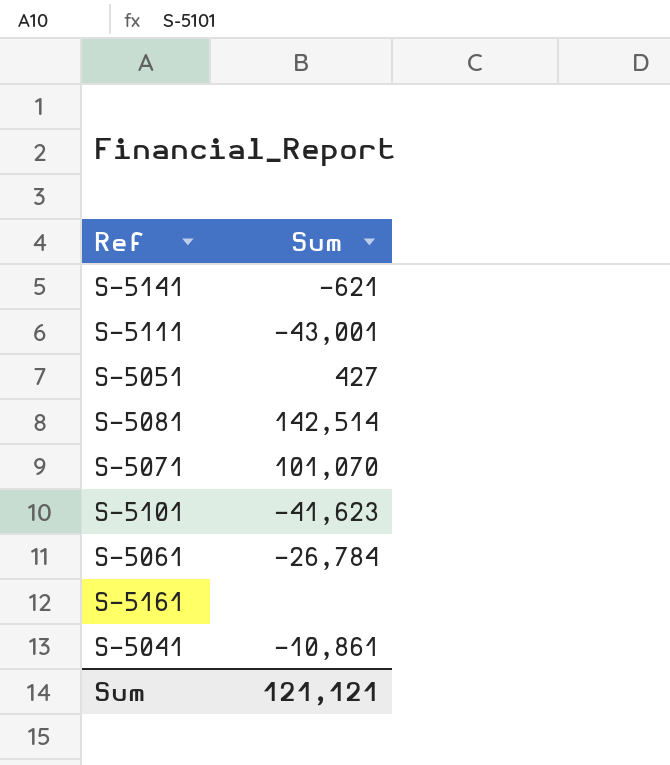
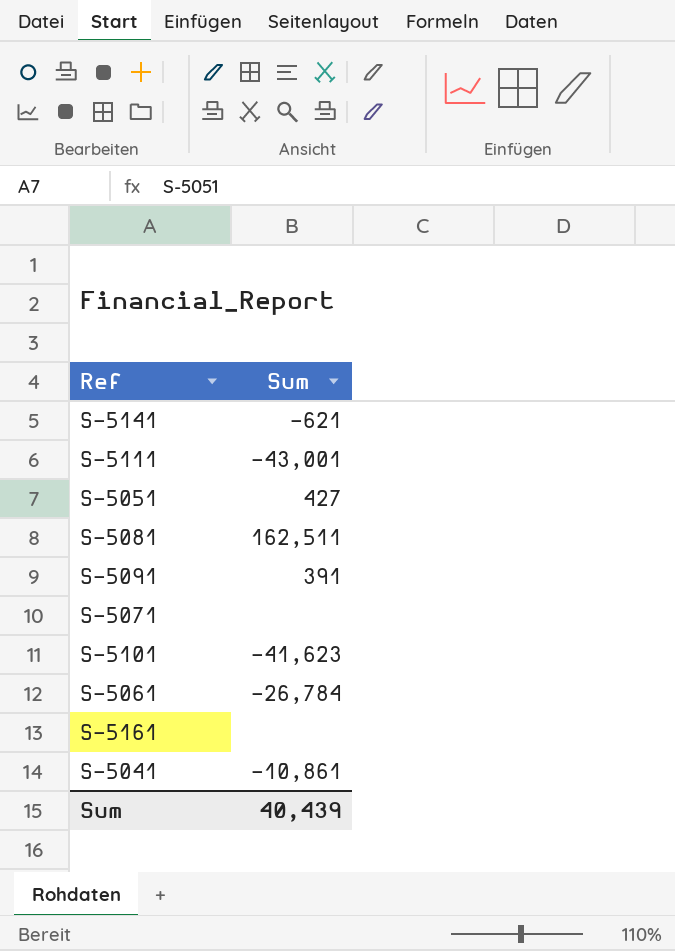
S-5081 | Sum: 142,514 -> 162,511
row S-5091: none -> 391
S-5071 | Sum: 101,070 -> none
Sum | Sum: 121,121 -> 40,439

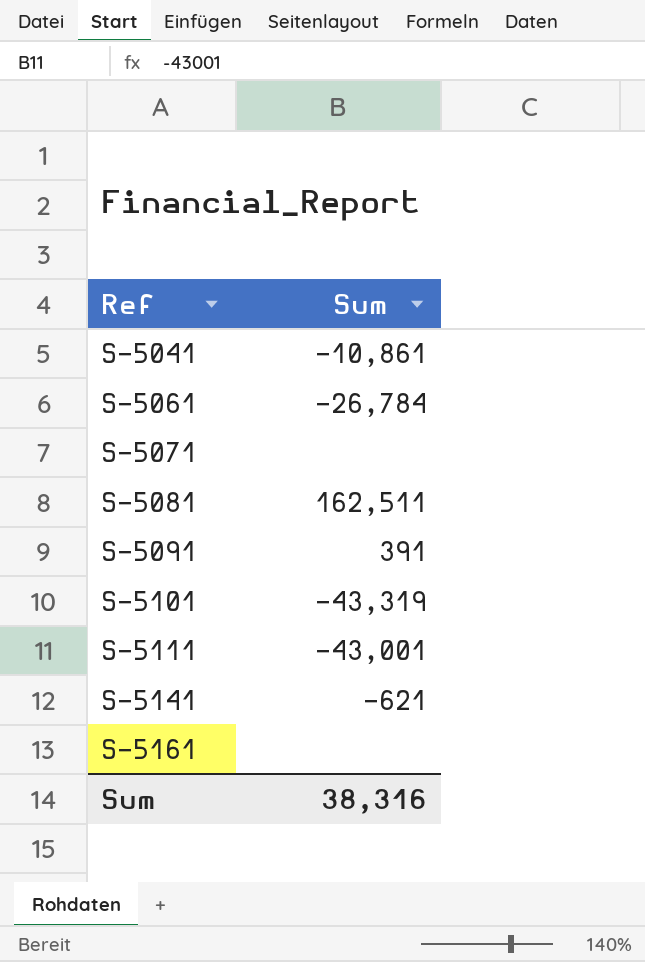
row order: none -> Ref ascending
row S-5051: 427 -> none
S-5101 | Sum: -41,623 -> -43,319
Sum | Sum: 40,439 -> 38,316

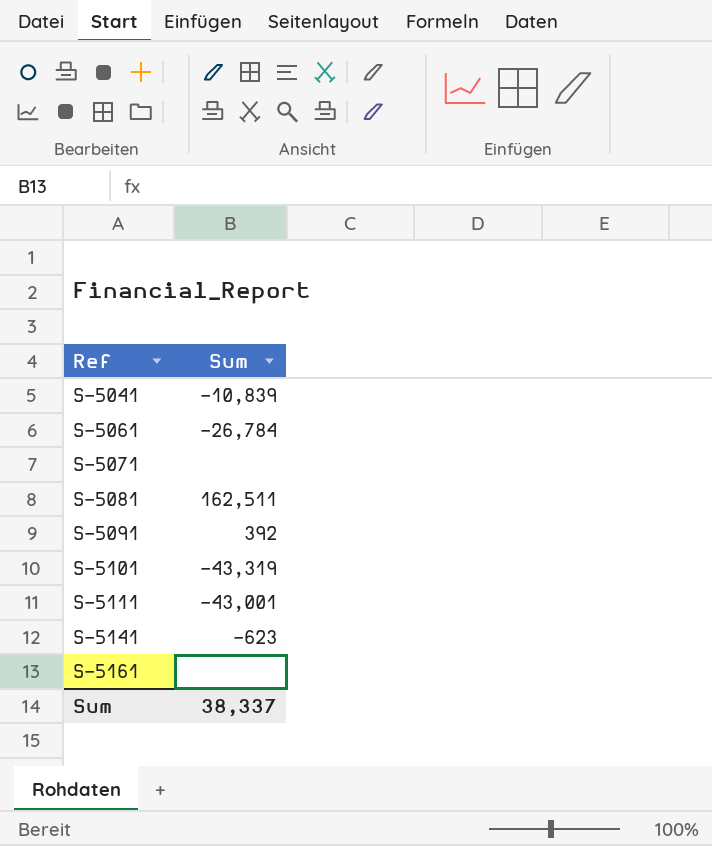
S-5041 | Sum: -10,861 -> -10,839
S-5091 | Sum: 391 -> 392
S-5141 | Sum: -621 -> -623
Sum | Sum: 38,316 -> 38,337

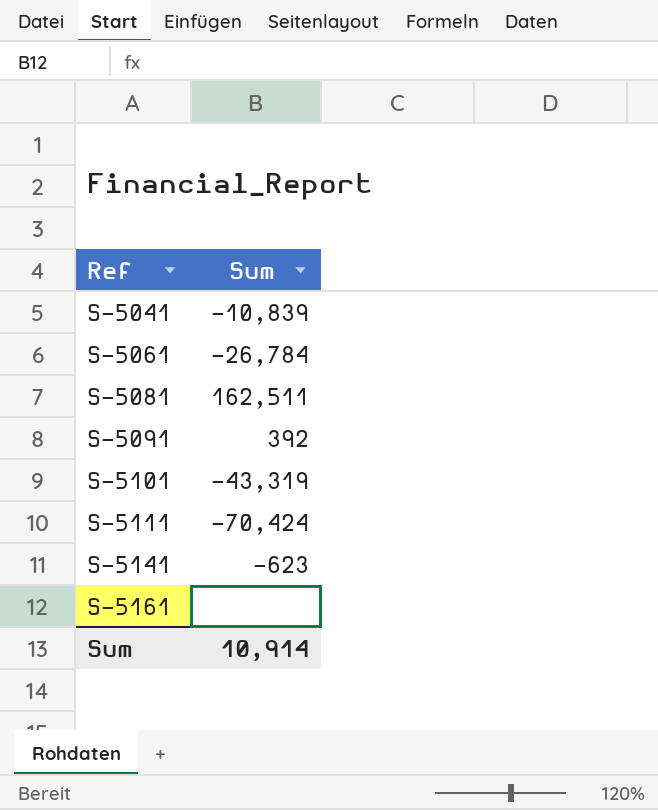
row S-5071: none -> none
S-5111 | Sum: -43,001 -> -70,424
Sum | Sum: 38,337 -> 10,914

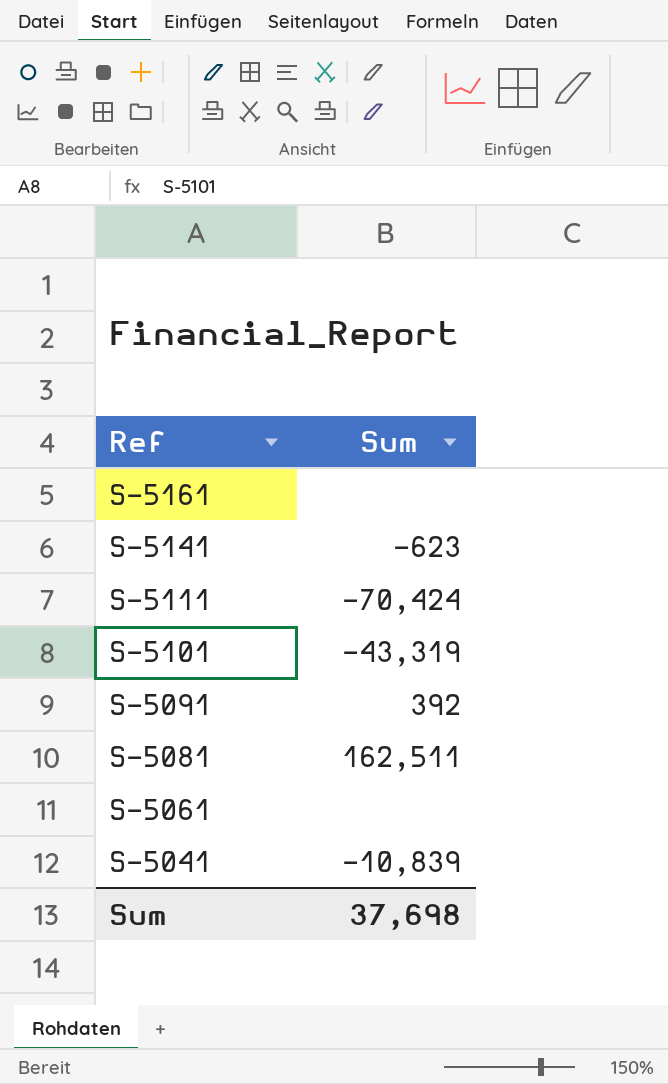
row order: Ref ascending -> Ref descending
S-5061 | Sum: -26,784 -> none
Sum | Sum: 10,914 -> 37,698

